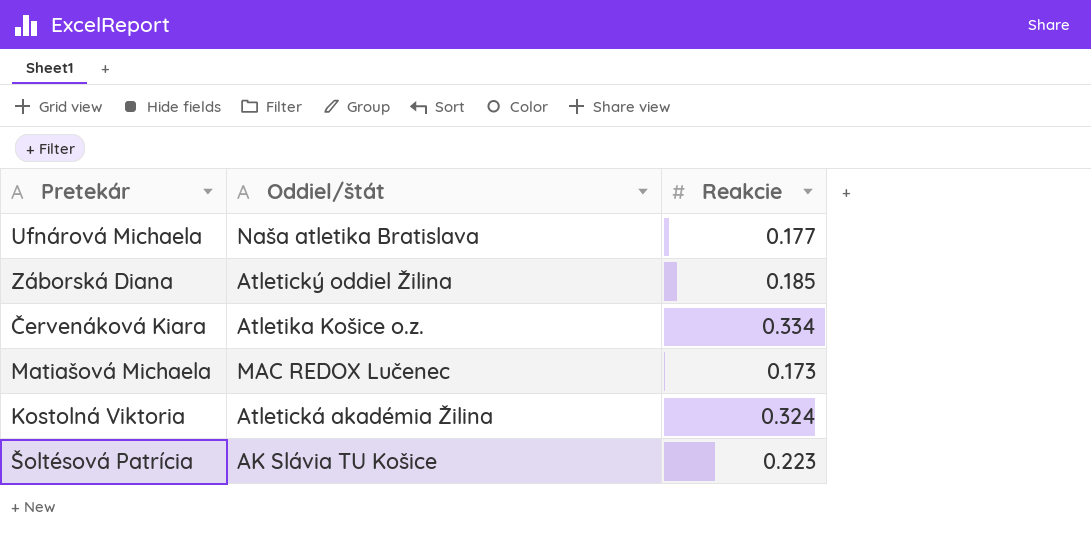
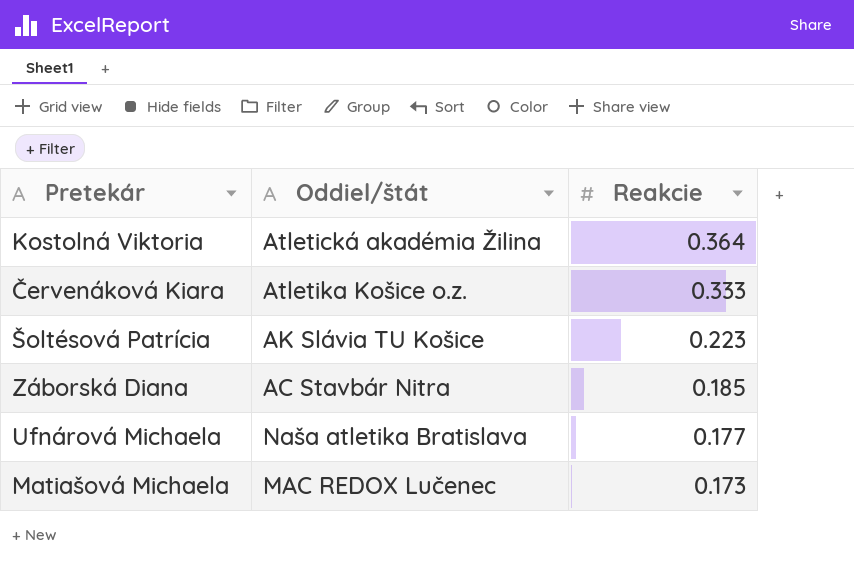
row order: none -> Reakcie descending
Kostolná Viktoria | Reakcie: 0.324 -> 0.364
Červenáková Kiara | Reakcie: 0.334 -> 0.333
Záborská Diana | Oddiel/štát: Atletický oddiel Žilina -> AC Stavbár Nitra

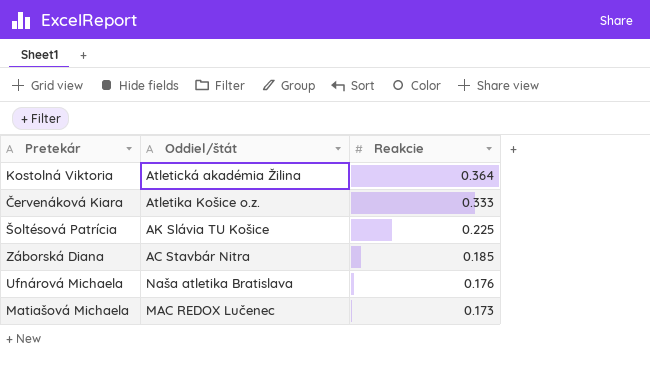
Šoltésová Patrícia | Reakcie: 0.223 -> 0.225
Ufnárová Michaela | Reakcie: 0.177 -> 0.176

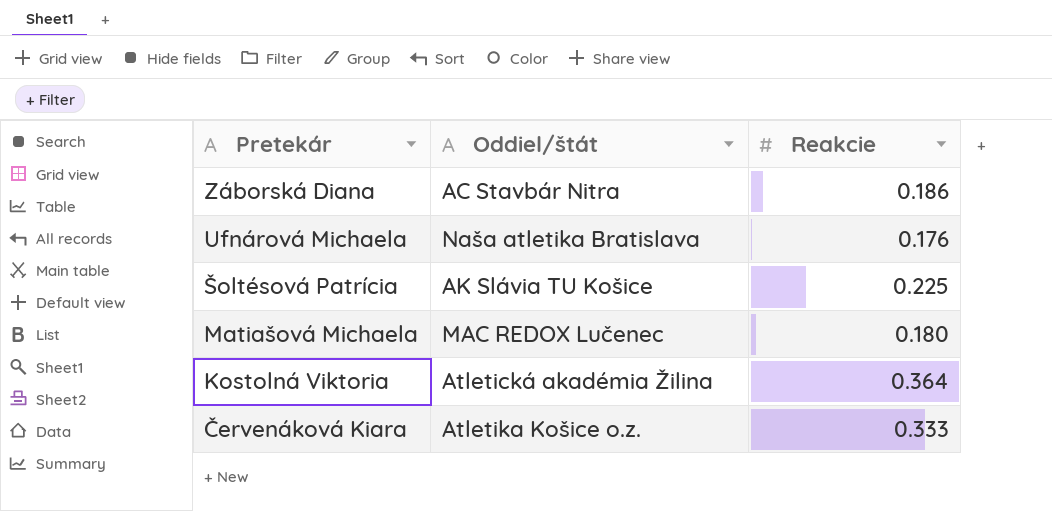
row order: Reakcie descending -> Pretekár descending
Záborská Diana | Reakcie: 0.185 -> 0.186
Matiašová Michaela | Reakcie: 0.173 -> 0.180

